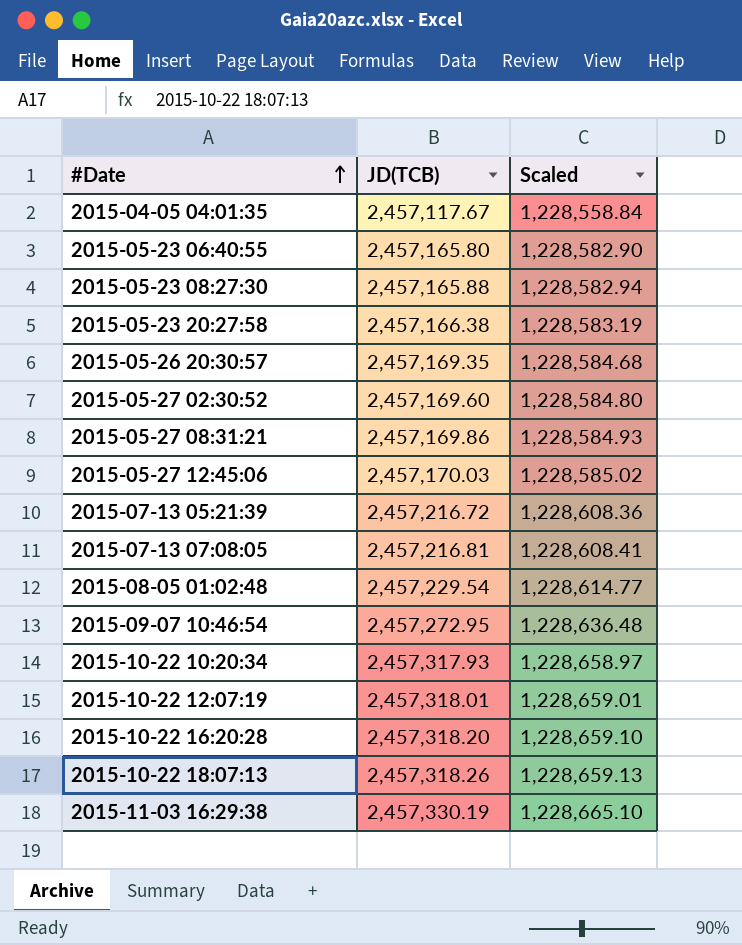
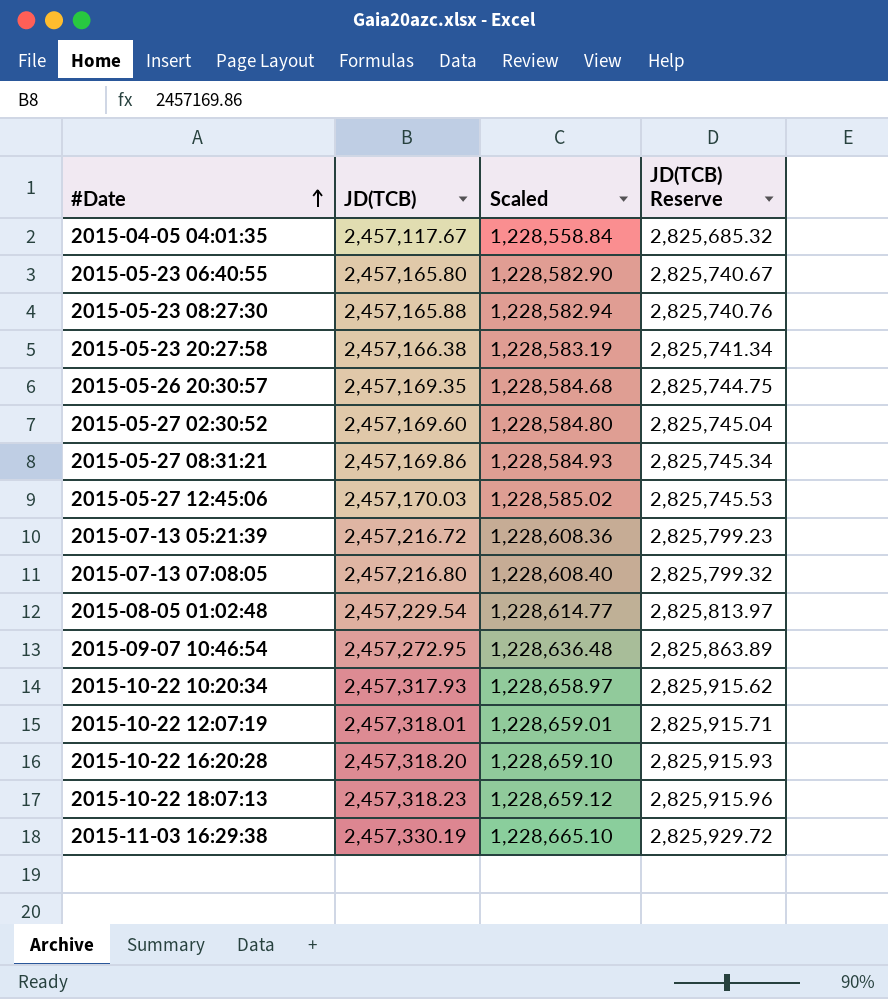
column JD(TCB) Reserve | formula: none -> [JD(TCB)] * 1.15
2015-07-13 07:08:05 | JD(TCB): 2,457,216.81 -> 2,457,216.80
2015-07-13 07:08:05 | Scaled: 1,228,608.41 -> 1,228,608.40
2015-10-22 18:07:13 | JD(TCB): 2,457,318.26 -> 2,457,318.23
2015-10-22 18:07:13 | Scaled: 1,228,659.13 -> 1,228,659.12

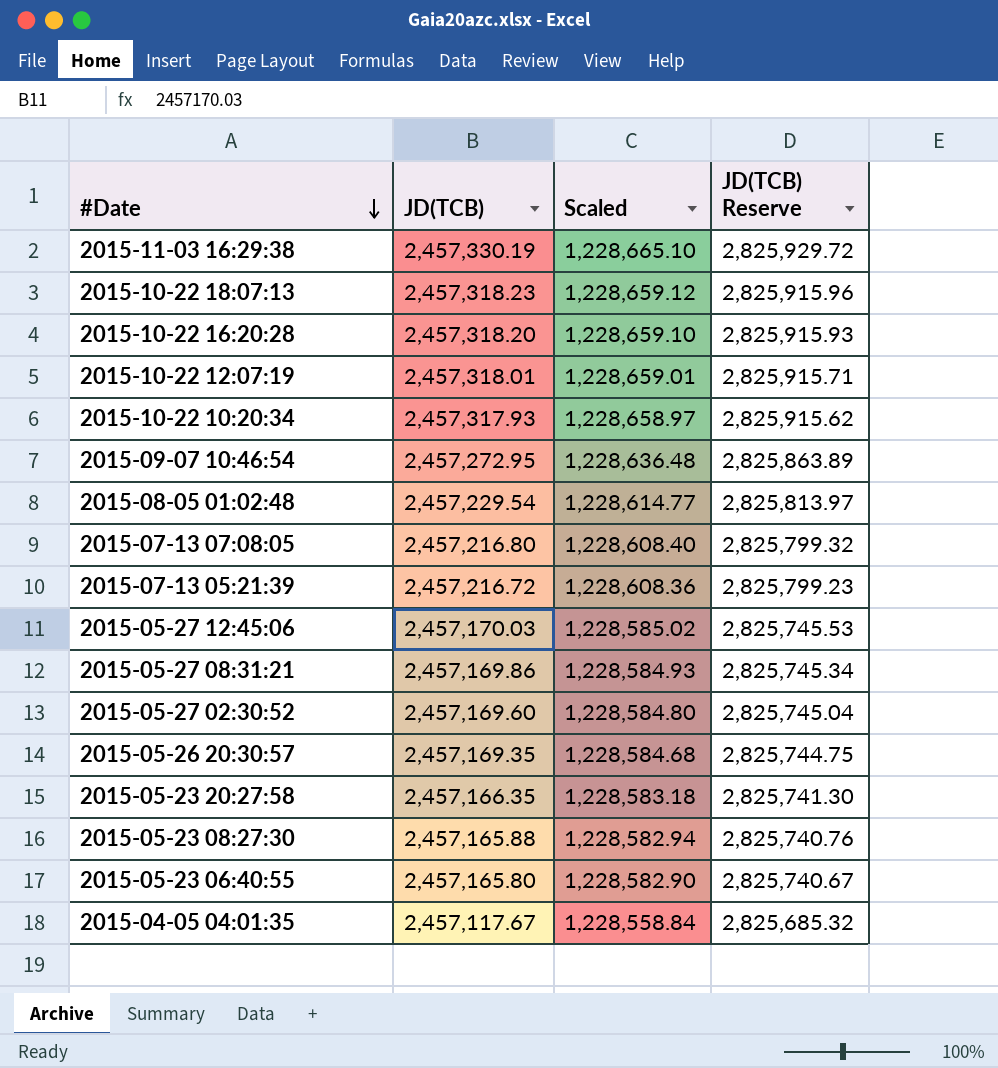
row order: #Date ascending -> #Date descending
2015-05-23 20:27:58 | JD(TCB): 2,457,166.38 -> 2,457,166.35
2015-05-23 20:27:58 | Scaled: 1,228,583.19 -> 1,228,583.18
2015-05-23 20:27:58 | JD(TCB) Reserve: 2,825,741.34 -> 2,825,741.30

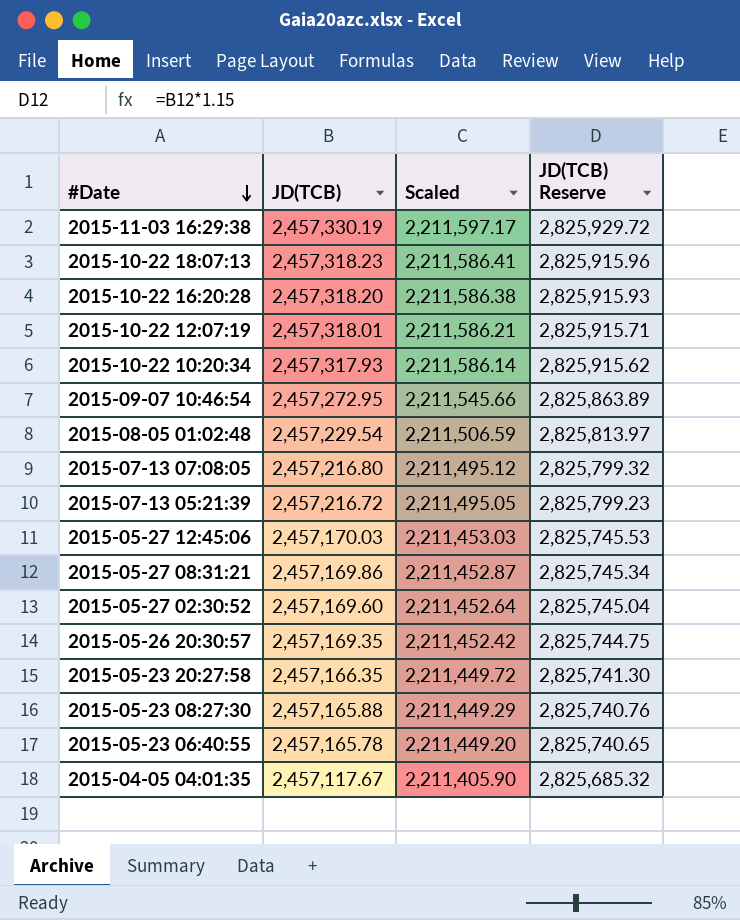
column Scaled | formula: [JD(TCB)] * 0.5 -> [JD(TCB)] * 0.9
2015-05-23 06:40:55 | JD(TCB): 2,457,165.80 -> 2,457,165.78
2015-05-23 06:40:55 | JD(TCB) Reserve: 2,825,740.67 -> 2,825,740.65

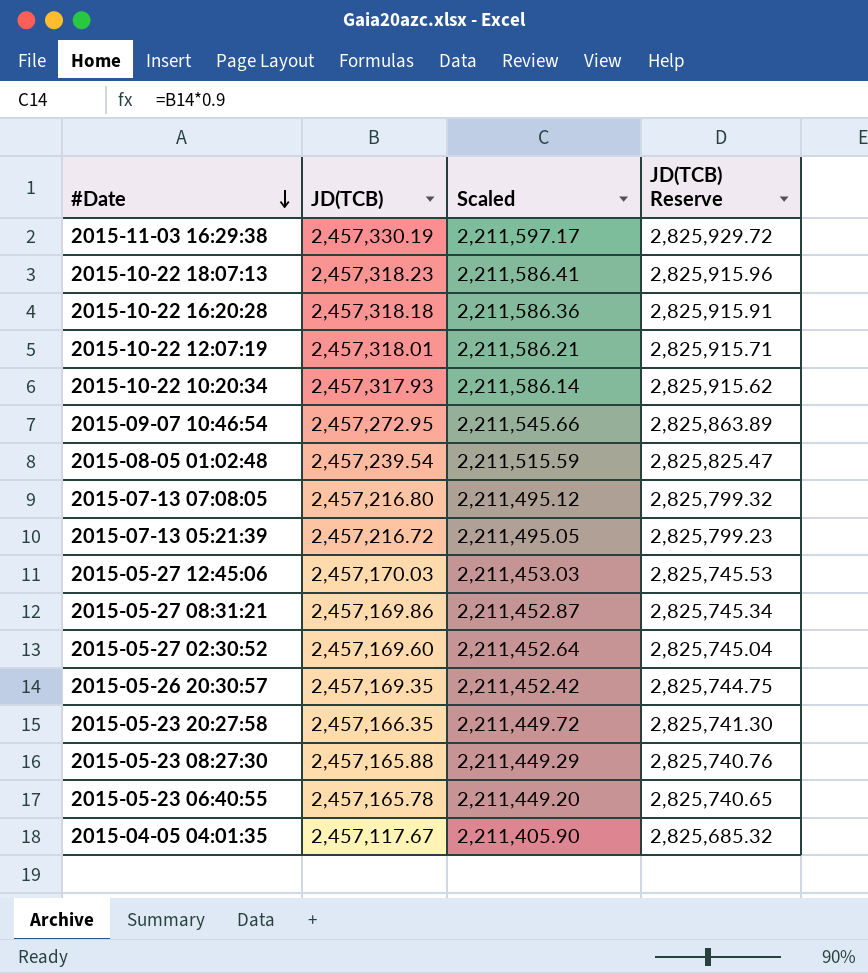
2015-10-22 16:20:28 | JD(TCB): 2,457,318.20 -> 2,457,318.18
2015-10-22 16:20:28 | Scaled: 2,211,586.38 -> 2,211,586.36
2015-10-22 16:20:28 | JD(TCB) Reserve: 2,825,915.93 -> 2,825,915.91
2015-08-05 01:02:48 | JD(TCB): 2,457,229.54 -> 2,457,239.54
2015-08-05 01:02:48 | Scaled: 2,211,506.59 -> 2,211,515.59
2015-08-05 01:02:48 | JD(TCB) Reserve: 2,825,813.97 -> 2,825,825.47

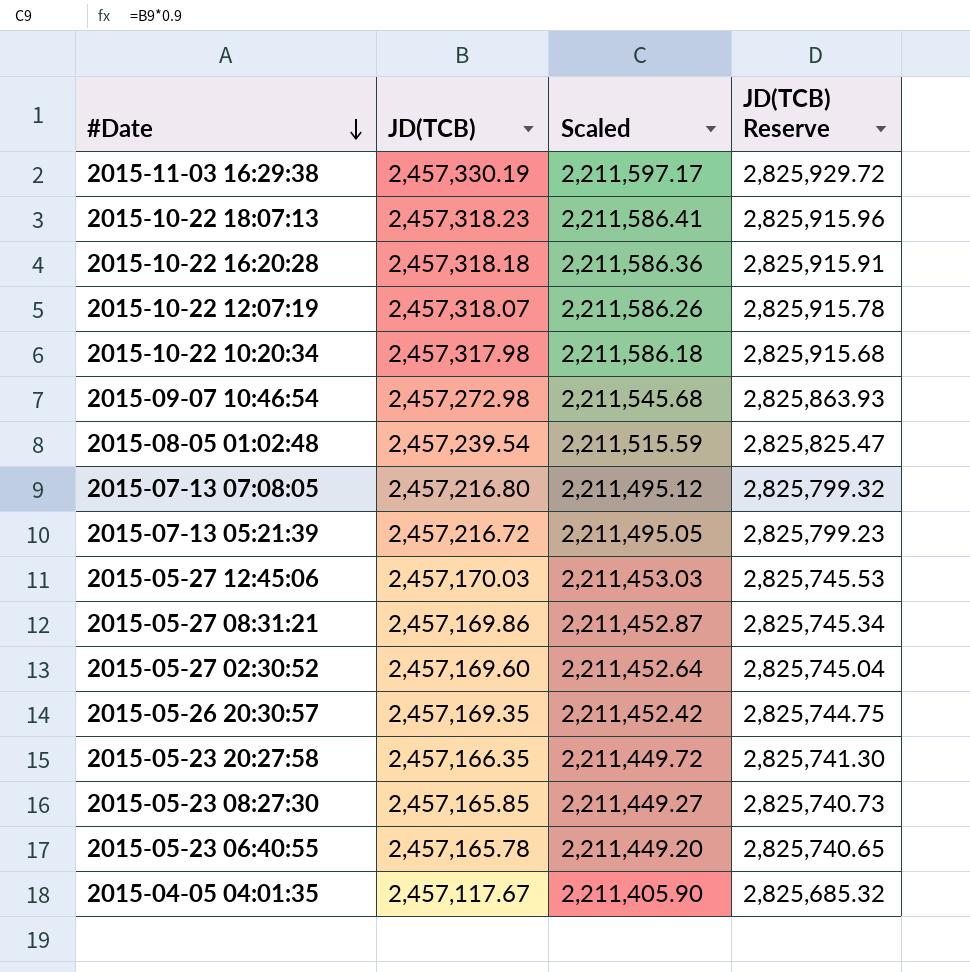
2015-10-22 12:07:19 | JD(TCB): 2,457,318.01 -> 2,457,318.07
2015-10-22 12:07:19 | Scaled: 2,211,586.21 -> 2,211,586.26
2015-10-22 12:07:19 | JD(TCB) Reserve: 2,825,915.71 -> 2,825,915.78
2015-10-22 10:20:34 | JD(TCB): 2,457,317.93 -> 2,457,317.98
2015-10-22 10:20:34 | Scaled: 2,211,586.14 -> 2,211,586.18
2015-10-22 10:20:34 | JD(TCB) Reserve: 2,825,915.62 -> 2,825,915.68
2015-09-07 10:46:54 | JD(TCB): 2,457,272.95 -> 2,457,272.98
2015-09-07 10:46:54 | Scaled: 2,211,545.66 -> 2,211,545.68
2015-09-07 10:46:54 | JD(TCB) Reserve: 2,825,863.89 -> 2,825,863.93
2015-05-23 08:27:30 | JD(TCB): 2,457,165.88 -> 2,457,165.85
2015-05-23 08:27:30 | Scaled: 2,211,449.29 -> 2,211,449.27
2015-05-23 08:27:30 | JD(TCB) Reserve: 2,825,740.76 -> 2,825,740.73

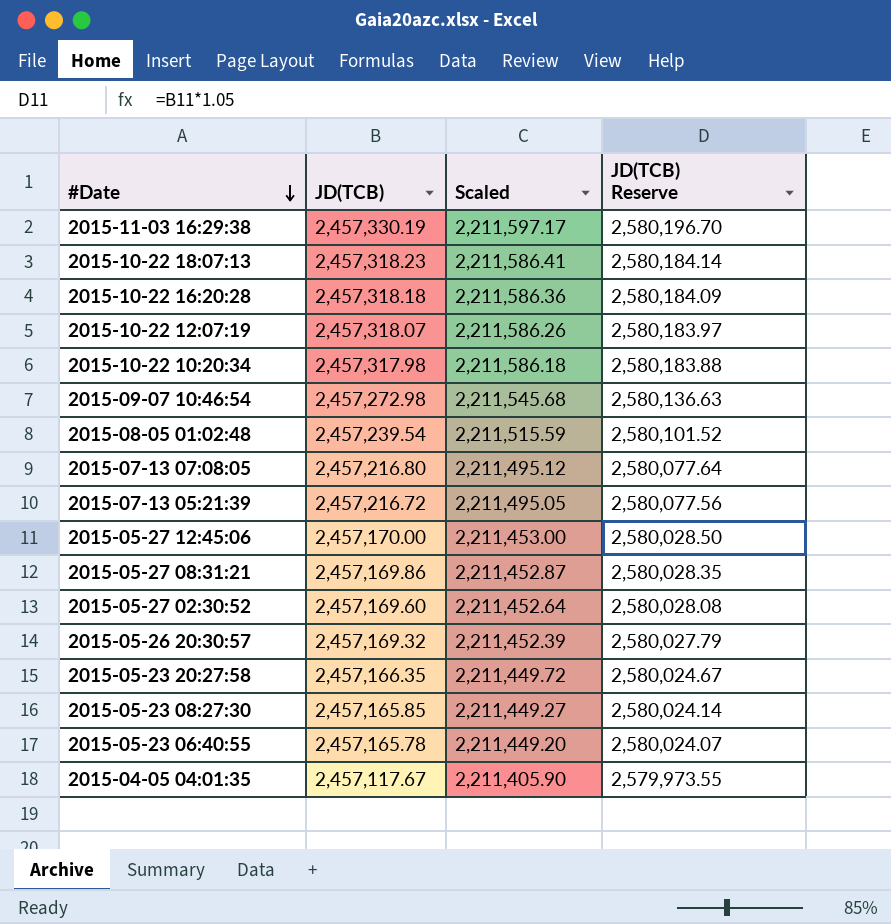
column JD(TCB) Reserve | formula: [JD(TCB)] * 1.15 -> [JD(TCB)] * 1.05
2015-05-27 12:45:06 | JD(TCB): 2,457,170.03 -> 2,457,170.00
2015-05-27 12:45:06 | Scaled: 2,211,453.03 -> 2,211,453.00
2015-05-26 20:30:57 | JD(TCB): 2,457,169.35 -> 2,457,169.32
2015-05-26 20:30:57 | Scaled: 2,211,452.42 -> 2,211,452.39

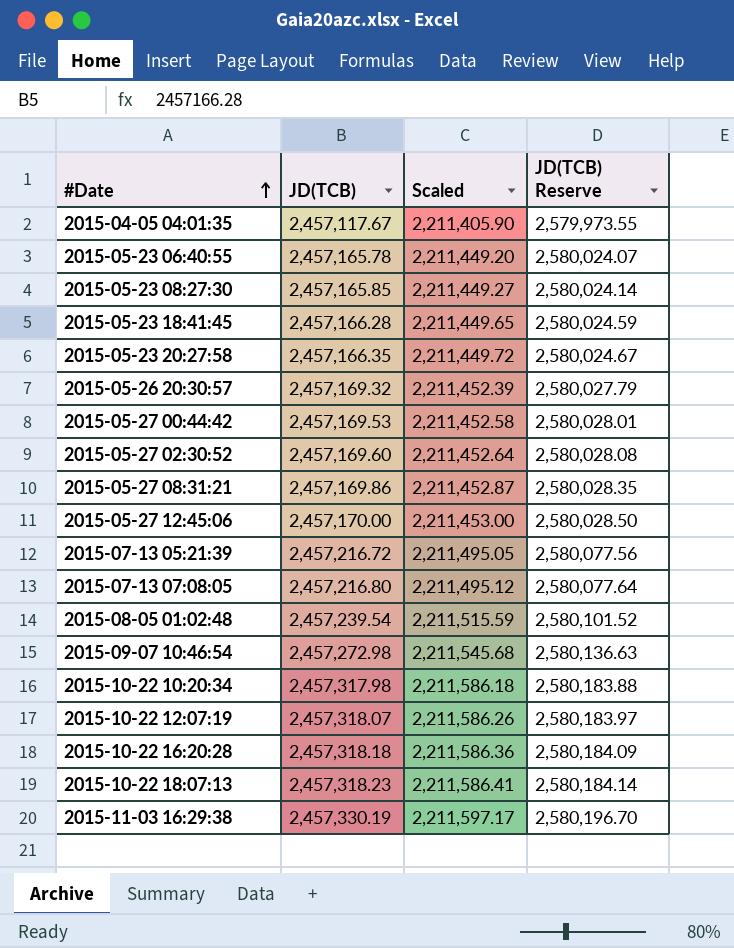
row order: #Date descending -> #Date ascending
row 2015-05-23 18:41:45: none -> 2,457,166.28 | 2,211,449.65 | 2,580,024.59
row 2015-05-27 00:44:42: none -> 2,457,169.53 | 2,211,452.58 | 2,580,028.01

